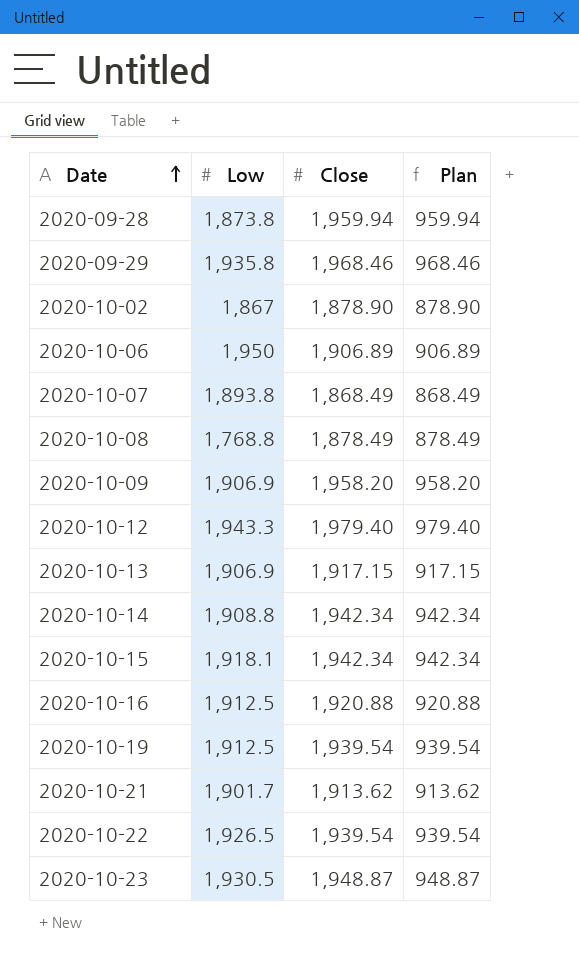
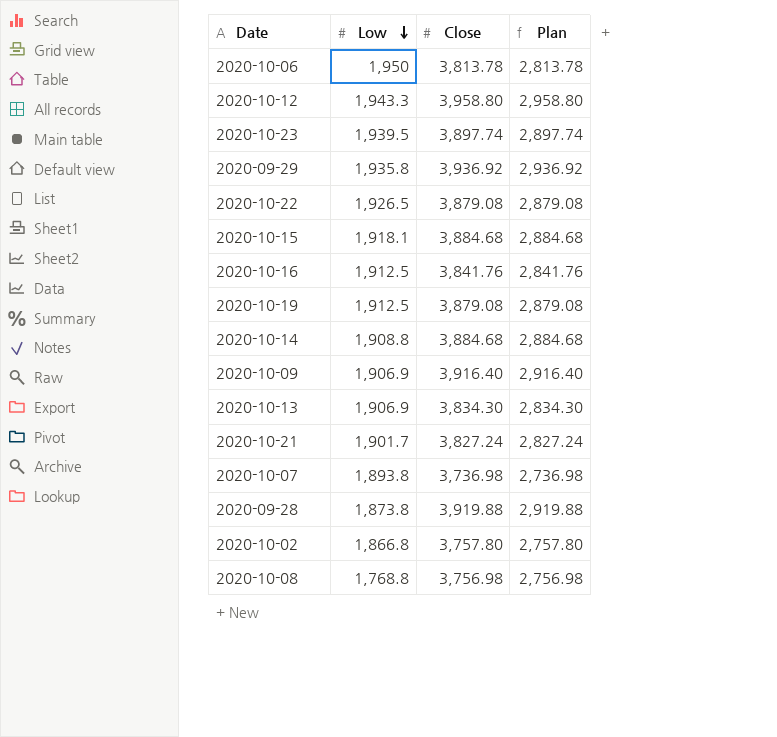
row order: Date ascending -> Low descending
2020-10-06 | Close: 1,906.89 -> 3,813.78
2020-10-06 | Plan: 906.89 -> 2,813.78
2020-10-12 | Close: 1,979.40 -> 3,958.80
2020-10-12 | Plan: 979.40 -> 2,958.80
2020-10-23 | Low: 1,930.5 -> 1,939.5
2020-10-23 | Close: 1,948.87 -> 3,897.74
2020-10-23 | Plan: 948.87 -> 2,897.74
2020-09-29 | Close: 1,968.46 -> 3,936.92
2020-09-29 | Plan: 968.46 -> 2,936.92
2020-10-22 | Close: 1,939.54 -> 3,879.08
2020-10-22 | Plan: 939.54 -> 2,879.08
2020-10-15 | Close: 1,942.34 -> 3,884.68
2020-10-15 | Plan: 942.34 -> 2,884.68
2020-10-16 | Close: 1,920.88 -> 3,841.76
2020-10-16 | Plan: 920.88 -> 2,841.76
2020-10-19 | Close: 1,939.54 -> 3,879.08
2020-10-19 | Plan: 939.54 -> 2,879.08
2020-10-14 | Close: 1,942.34 -> 3,884.68
2020-10-14 | Plan: 942.34 -> 2,884.68
2020-10-09 | Close: 1,958.20 -> 3,916.40
2020-10-09 | Plan: 958.20 -> 2,916.40
2020-10-13 | Close: 1,917.15 -> 3,834.30
2020-10-13 | Plan: 917.15 -> 2,834.30
2020-10-21 | Close: 1,913.62 -> 3,827.24
2020-10-21 | Plan: 913.62 -> 2,827.24
2020-10-07 | Close: 1,868.49 -> 3,736.98
2020-10-07 | Plan: 868.49 -> 2,736.98
2020-09-28 | Close: 1,959.94 -> 3,919.88
2020-09-28 | Plan: 959.94 -> 2,919.88
2020-10-02 | Low: 1,867 -> 1,866.8
2020-10-02 | Close: 1,878.90 -> 3,757.80
2020-10-02 | Plan: 878.90 -> 2,757.80
2020-10-08 | Close: 1,878.49 -> 3,756.98
2020-10-08 | Plan: 878.49 -> 2,756.98

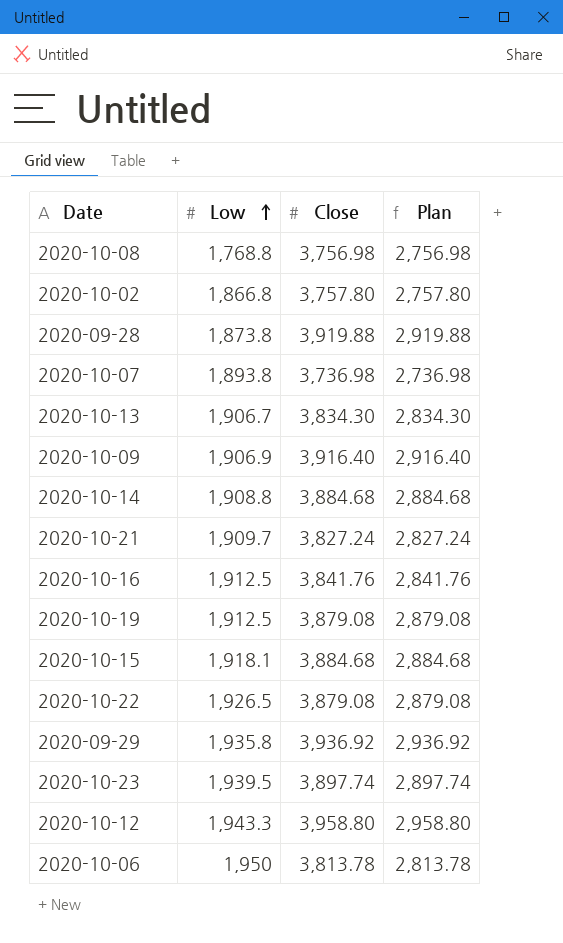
row order: Low descending -> Low ascending
2020-10-13 | Low: 1,906.9 -> 1,906.7
2020-10-21 | Low: 1,901.7 -> 1,909.7

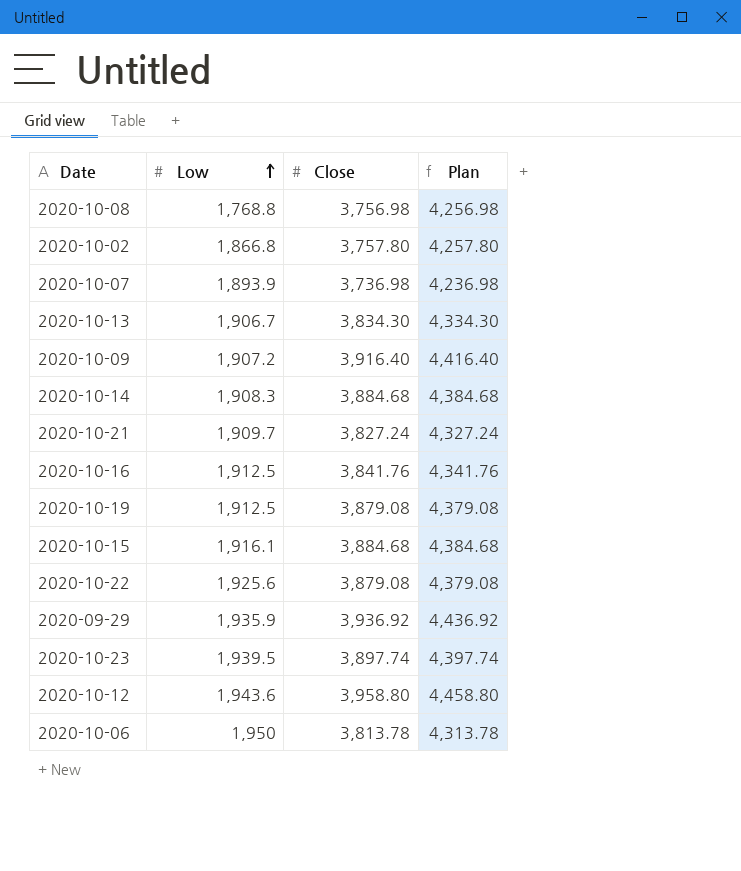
column Plan | formula: [Close] - 1000 -> [Close] + 500
row 2020-09-28: 1,873.8 | 3,919.88 | 2,919.88 -> none
2020-10-07 | Low: 1,893.8 -> 1,893.9
2020-10-09 | Low: 1,906.9 -> 1,907.2
2020-10-14 | Low: 1,908.8 -> 1,908.3
2020-10-15 | Low: 1,918.1 -> 1,916.1
2020-10-22 | Low: 1,926.5 -> 1,925.6
2020-09-29 | Low: 1,935.8 -> 1,935.9
2020-10-12 | Low: 1,943.3 -> 1,943.6

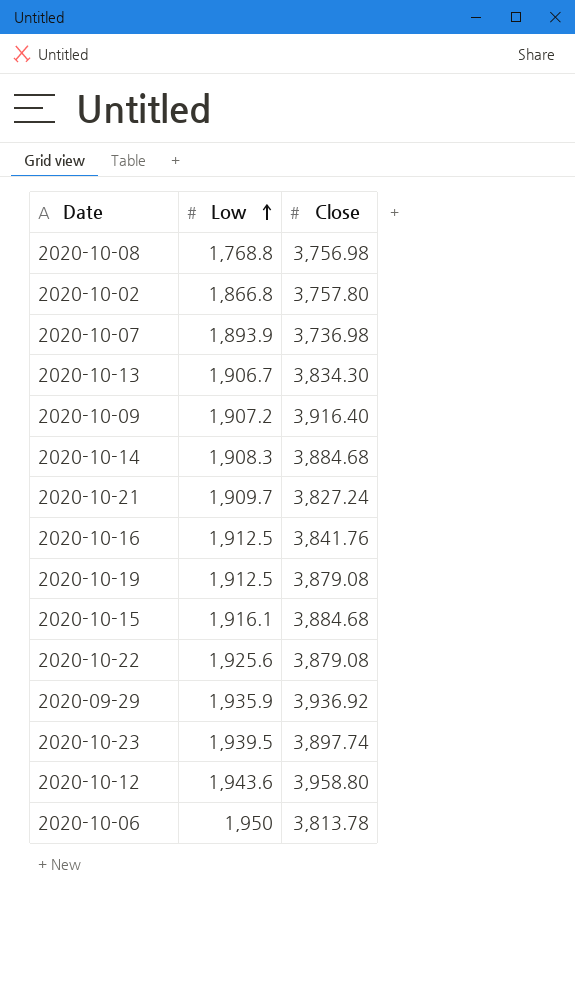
column Plan | formula: [Close] + 500 -> none

